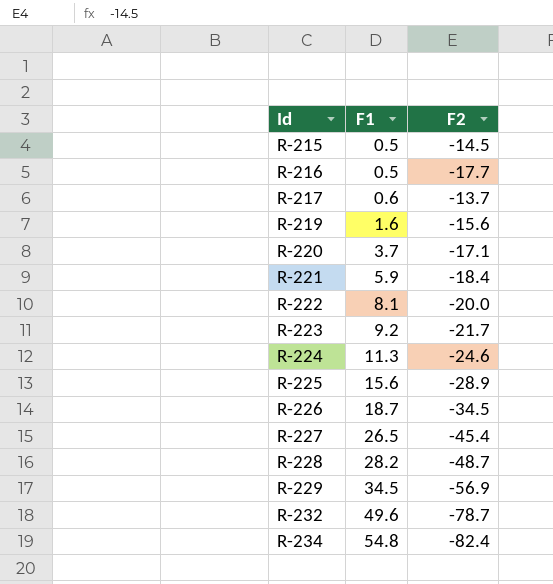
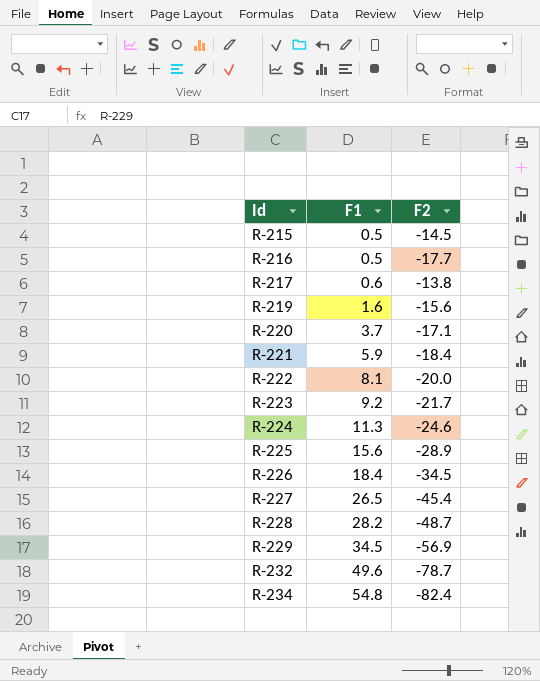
R-217 | F2: -13.7 -> -13.8
R-226 | F1: 18.7 -> 18.4

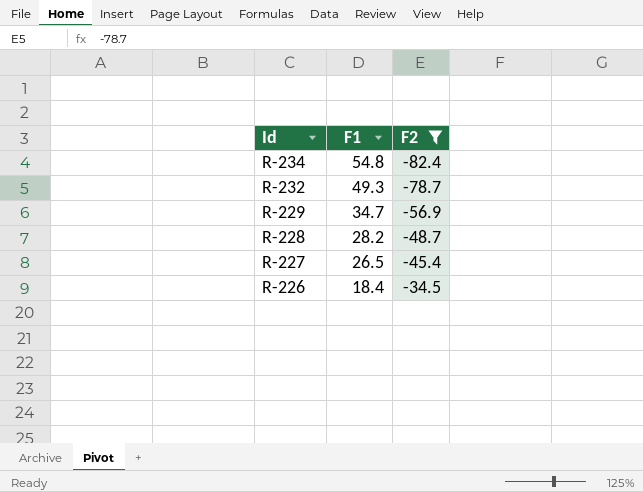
filter: none -> F2 <= -34.5
row order: Id ascending -> Id descending
R-232 | F1: 49.6 -> 49.3
R-229 | F1: 34.5 -> 34.7

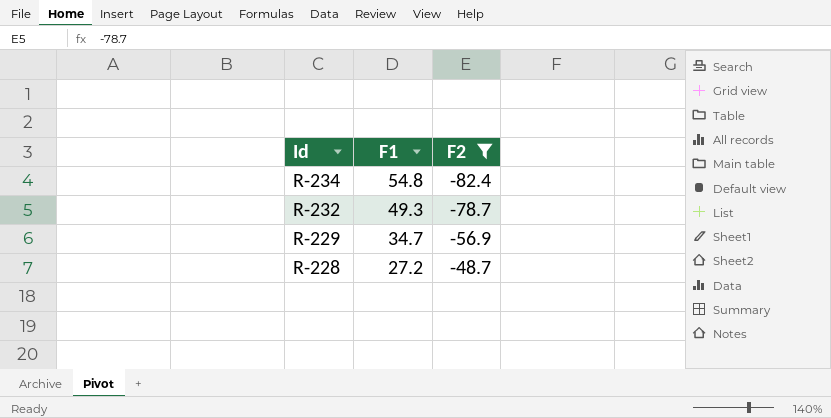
row R-227: 26.5 | -45.4 -> none
row R-226: 18.4 | -34.5 -> none
R-228 | F1: 28.2 -> 27.2

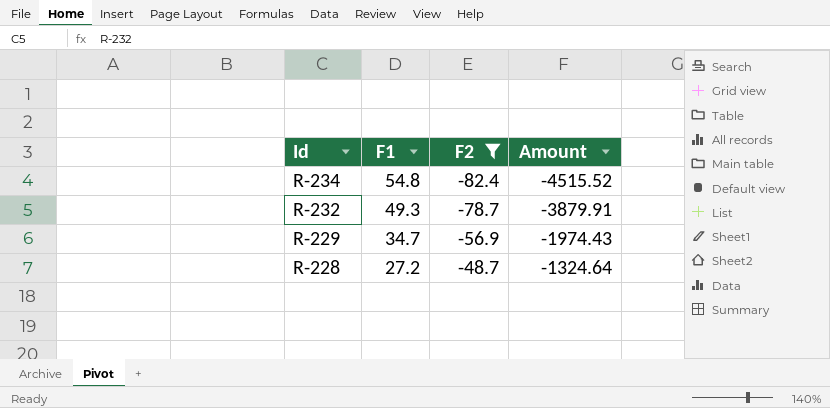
column Amount | formula: none -> [F1] * [F2]

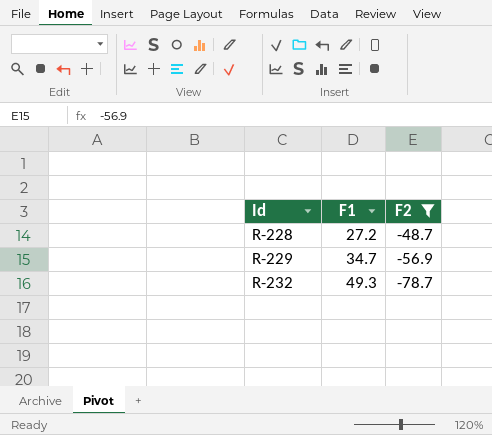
row order: Id descending -> Id ascending
column Amount | formula: [F1] * [F2] -> none
row R-234: 54.8 | -82.4 | -4515.52 -> none

